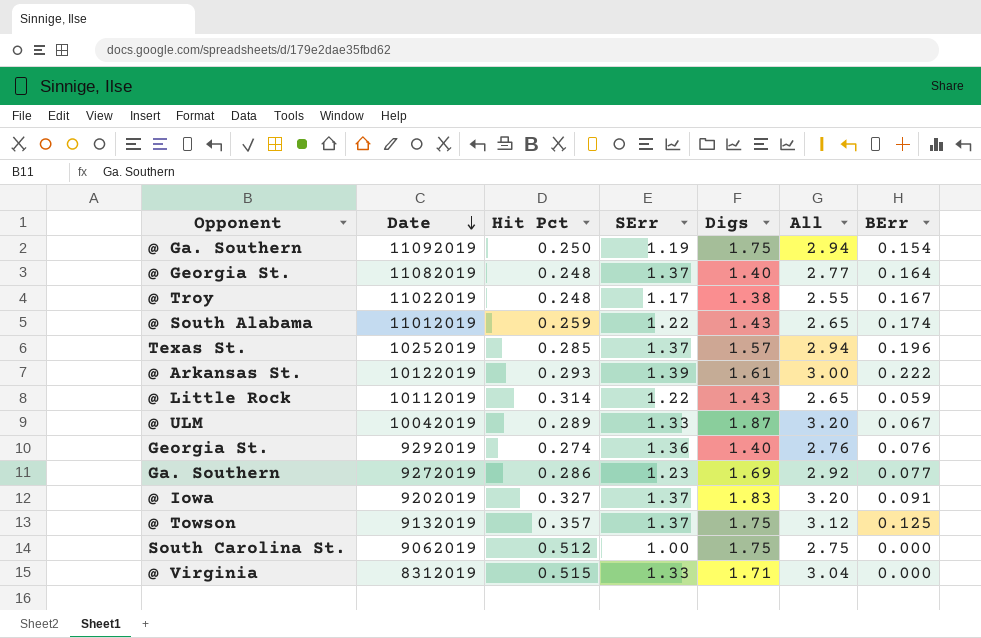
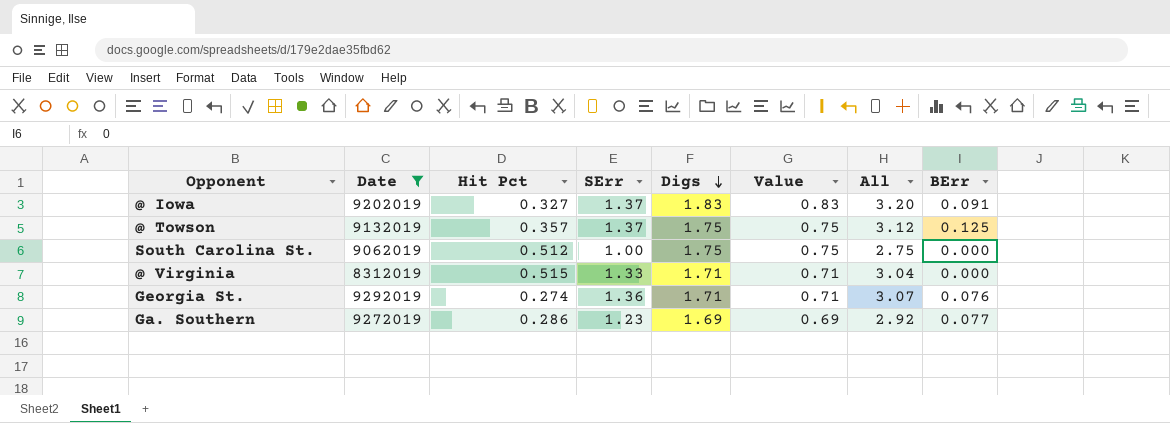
filter: none -> Date <= 9292019
row order: Date descending -> Digs descending
column Value | formula: none -> [Digs] - 1
Georgia St. | Digs: 1.40 -> 1.71
Georgia St. | All: 2.76 -> 3.07

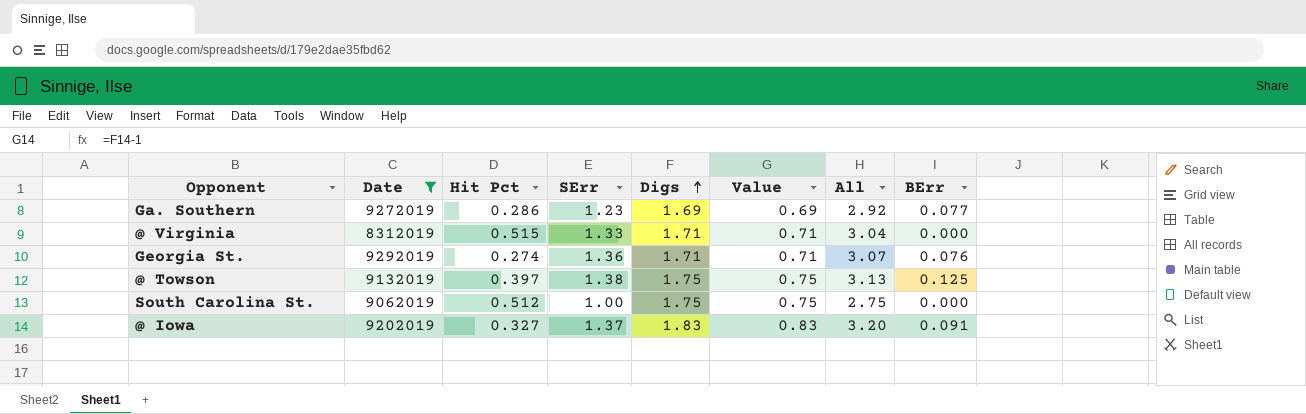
row order: Digs descending -> Digs ascending
@ Towson | Hit Pct: 0.357 -> 0.397
@ Towson | SErr: 1.37 -> 1.38
@ Towson | All: 3.12 -> 3.13

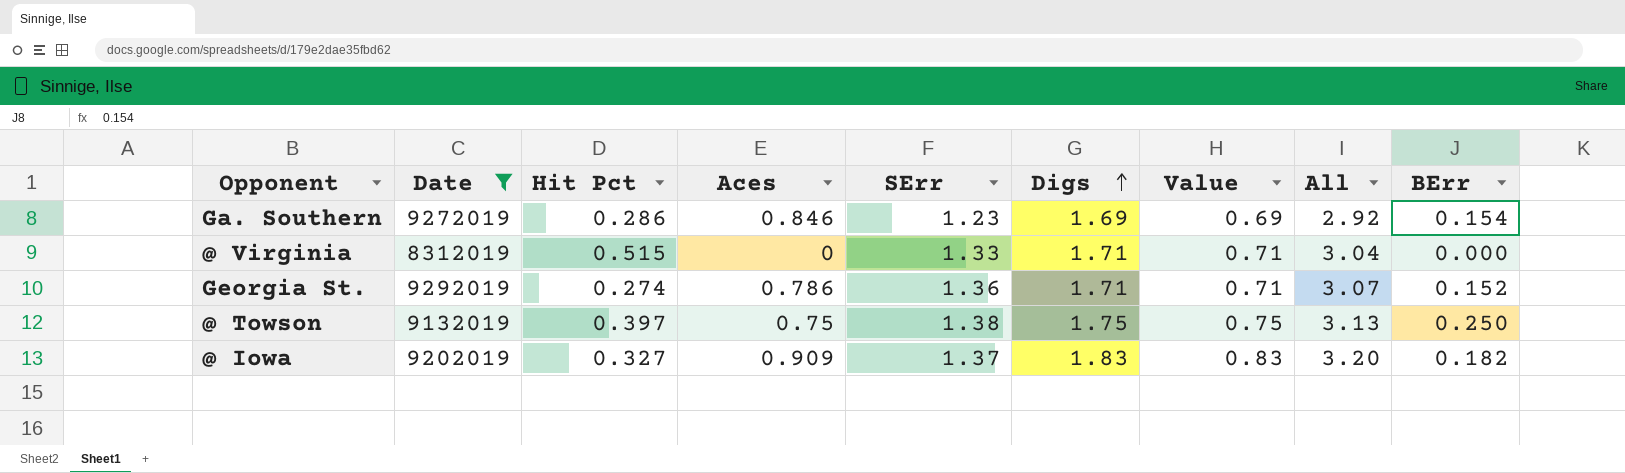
column Aces | position: none -> 4
row South Carolina St.: 9062019 | 0.512 | 1.00 | 1.75 | 0.75 | 2.75 | 0.000 -> none
Ga. Southern | BErr: 0.077 -> 0.154
Georgia St. | BErr: 0.076 -> 0.152
@ Towson | BErr: 0.125 -> 0.250
@ Iowa | BErr: 0.091 -> 0.182

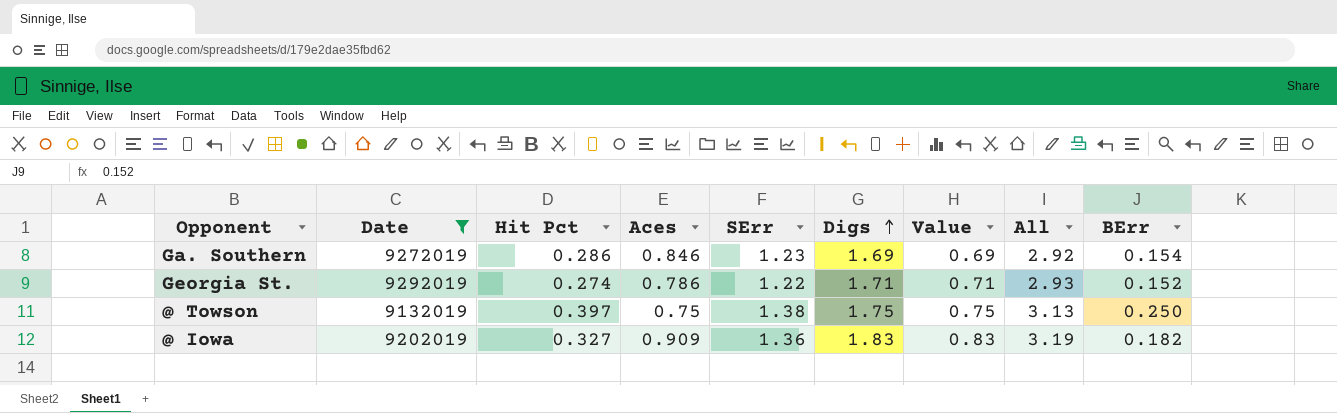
row @ Virginia: 8312019 | 0.515 | 0 | 1.33 | 1.71 | 0.71 | 3.04 | 0.000 -> none
Georgia St. | SErr: 1.36 -> 1.22
Georgia St. | All: 3.07 -> 2.93
@ Iowa | SErr: 1.37 -> 1.36
@ Iowa | All: 3.20 -> 3.19

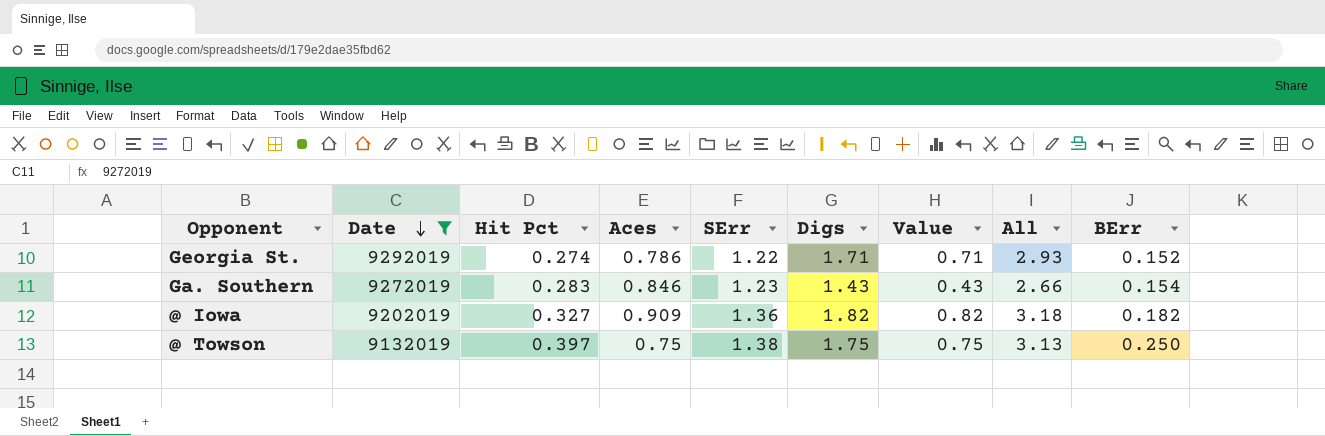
row order: Digs ascending -> Date descending
Ga. Southern | Hit Pct: 0.286 -> 0.283
Ga. Southern | Digs: 1.69 -> 1.43
Ga. Southern | Value: 0.69 -> 0.43
Ga. Southern | All: 2.92 -> 2.66
@ Iowa | Digs: 1.83 -> 1.82
@ Iowa | Value: 0.83 -> 0.82
@ Iowa | All: 3.19 -> 3.18

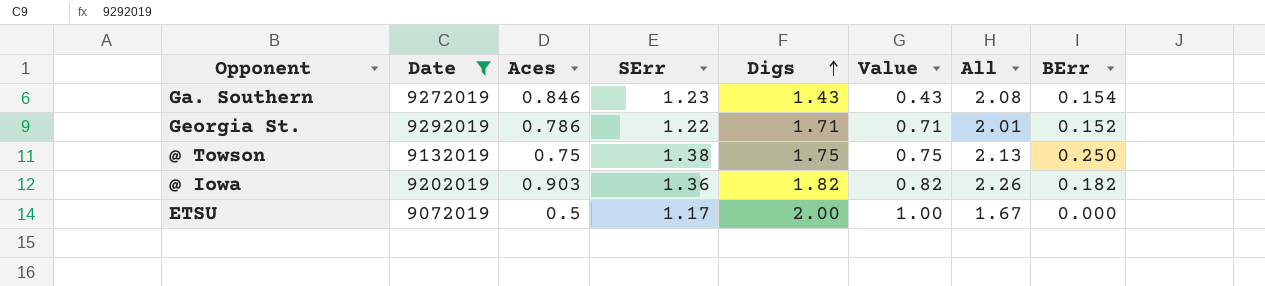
row order: Date descending -> Digs ascending
column Hit Pct | position: 3 -> none
column All | formula: [SErr] + [Digs] -> [Aces] + [SErr]
@ Iowa | Aces: 0.909 -> 0.903
row ETSU: none -> 9072019 | 0.5 | 1.17 | 2.00 | 1.00 | 1.67 | 0.000

